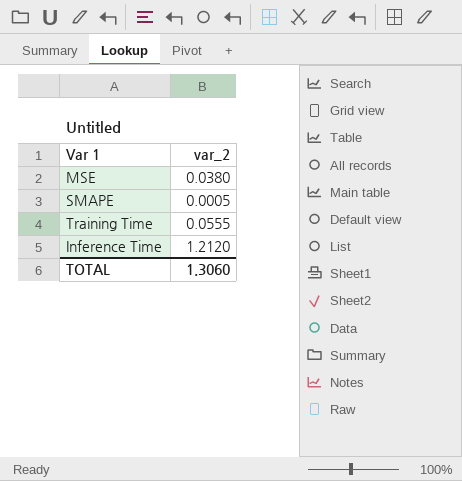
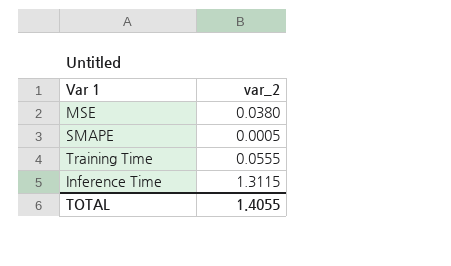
Inference Time | var_2: 1.2120 -> 1.3115
TOTAL | var_2: 1.3060 -> 1.4055

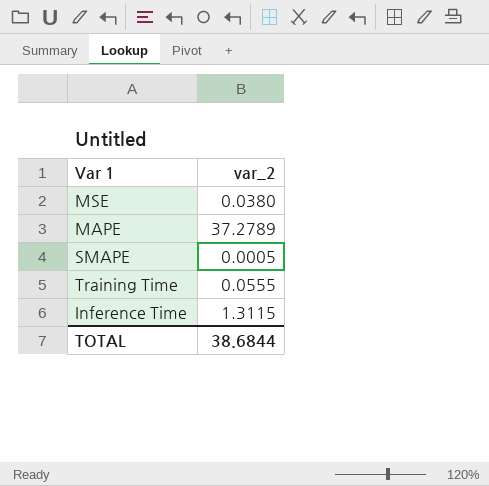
row MAPE: none -> 37.2789
TOTAL | var_2: 1.4055 -> 38.6844

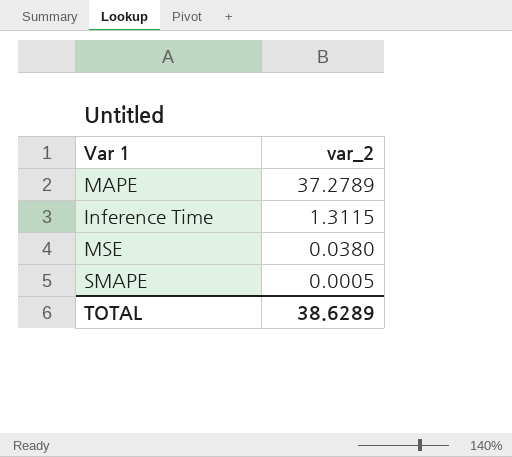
row order: none -> var_2 descending
row Training Time: 0.0555 -> none
TOTAL | var_2: 38.6844 -> 38.6289

